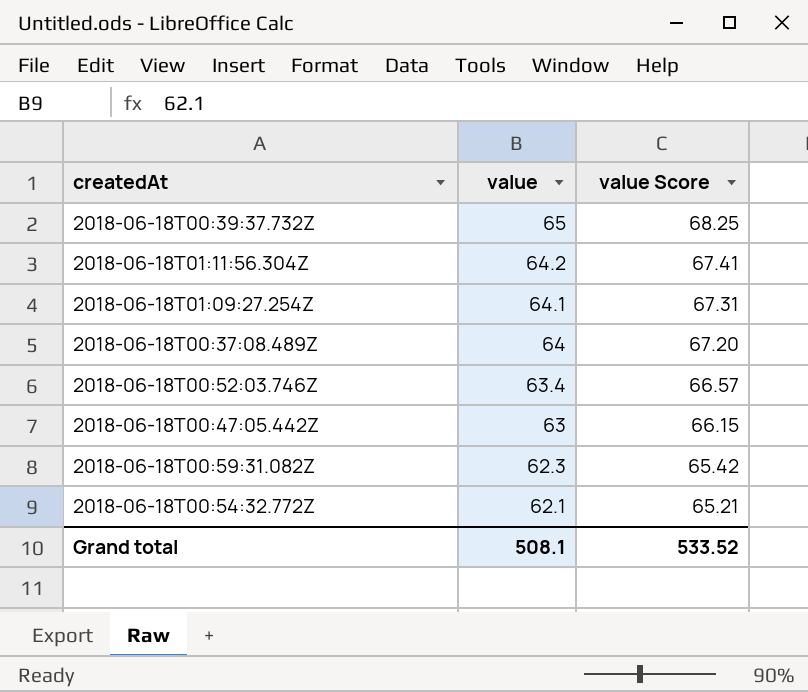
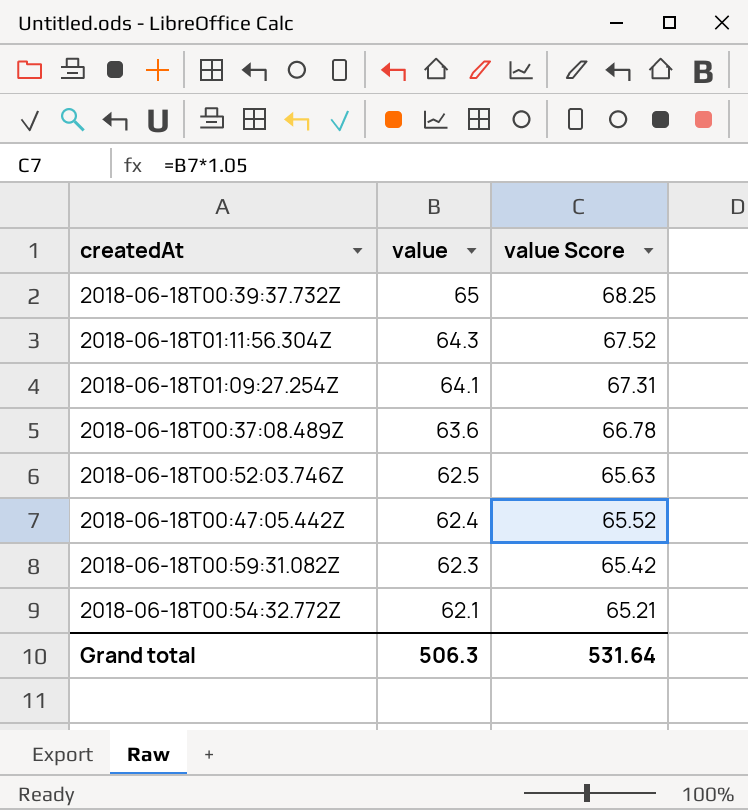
2018-06-18T01:11:56.304Z | value: 64.2 -> 64.3
2018-06-18T01:11:56.304Z | value Score: 67.41 -> 67.52
2018-06-18T00:37:08.489Z | value: 64 -> 63.6
2018-06-18T00:37:08.489Z | value Score: 67.20 -> 66.78
2018-06-18T00:52:03.746Z | value: 63.4 -> 62.5
2018-06-18T00:52:03.746Z | value Score: 66.57 -> 65.63
2018-06-18T00:47:05.442Z | value: 63 -> 62.4
2018-06-18T00:47:05.442Z | value Score: 66.15 -> 65.52
Grand total | value: 508.1 -> 506.3
Grand total | value Score: 533.52 -> 531.64

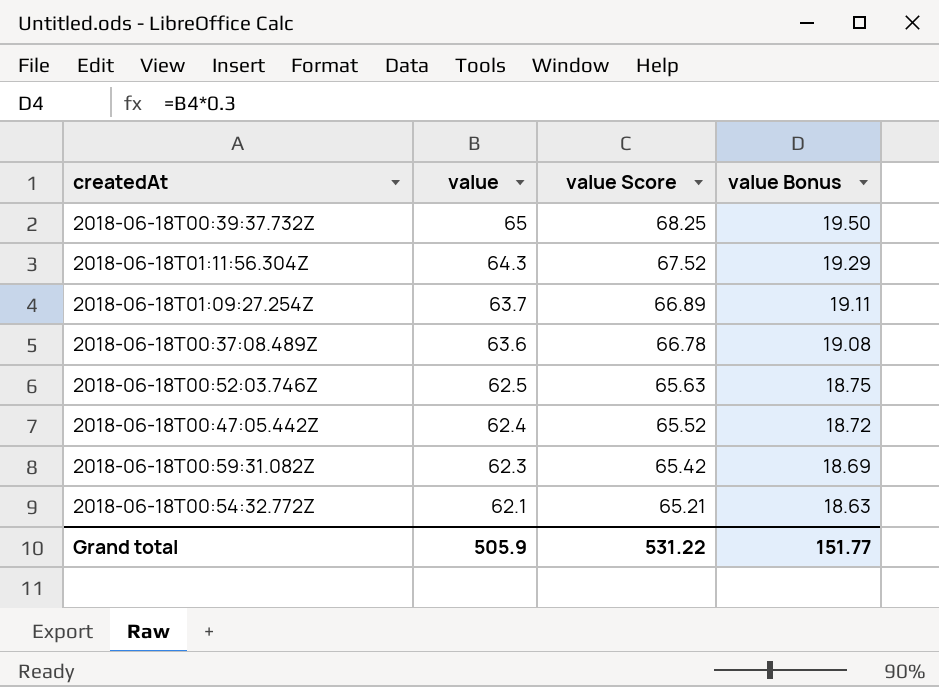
column value Bonus | formula: none -> [value] * 0.3
2018-06-18T01:09:27.254Z | value: 64.1 -> 63.7
2018-06-18T01:09:27.254Z | value Score: 67.31 -> 66.89
Grand total | value: 506.3 -> 505.9
Grand total | value Score: 531.64 -> 531.22

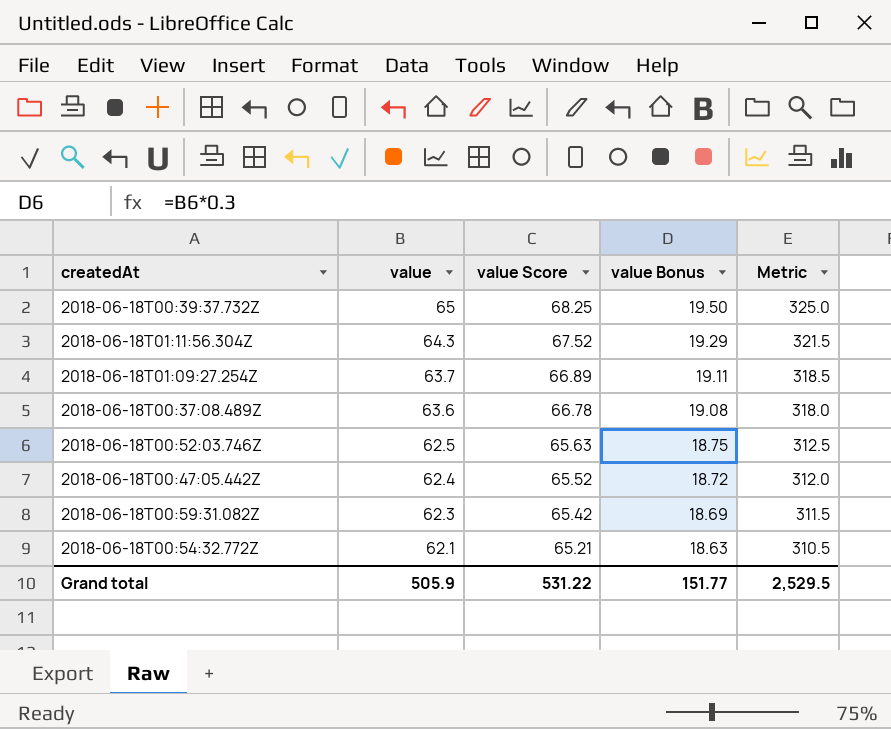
column Metric | formula: none -> [value] * 5

